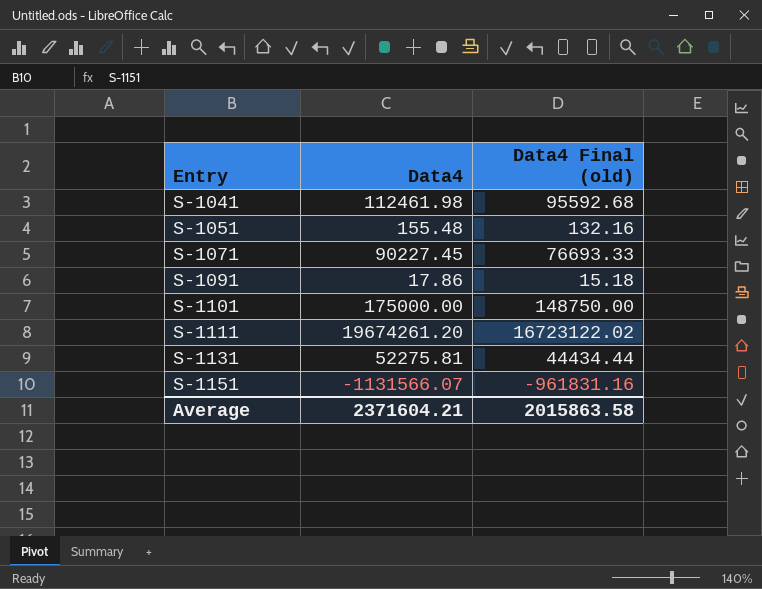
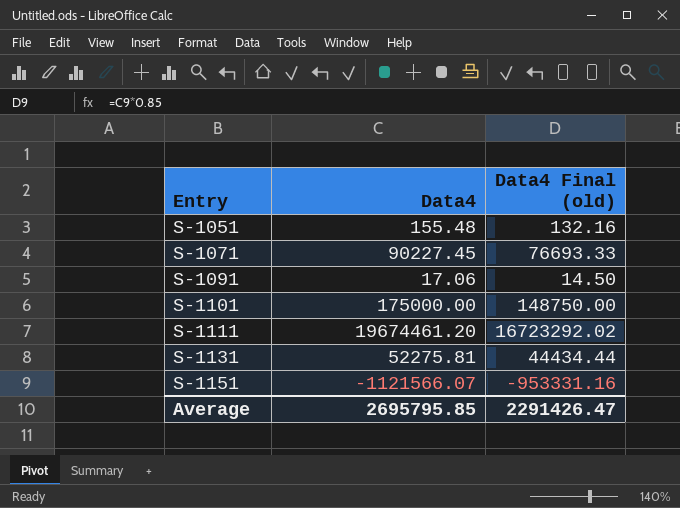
row S-1041: 112461.98 | 95592.68 -> none
S-1091 | Data4: 17.86 -> 17.06
S-1091 | Data4 Final (old): 15.18 -> 14.50
S-1111 | Data4: 19674261.20 -> 19674461.20
S-1111 | Data4 Final (old): 16723122.02 -> 16723292.02
S-1151 | Data4: -1131566.07 -> -1121566.07
S-1151 | Data4 Final (old): -961831.16 -> -953331.16
Average | Data4: 2371604.21 -> 2695795.85
Average | Data4 Final (old): 2015863.58 -> 2291426.47

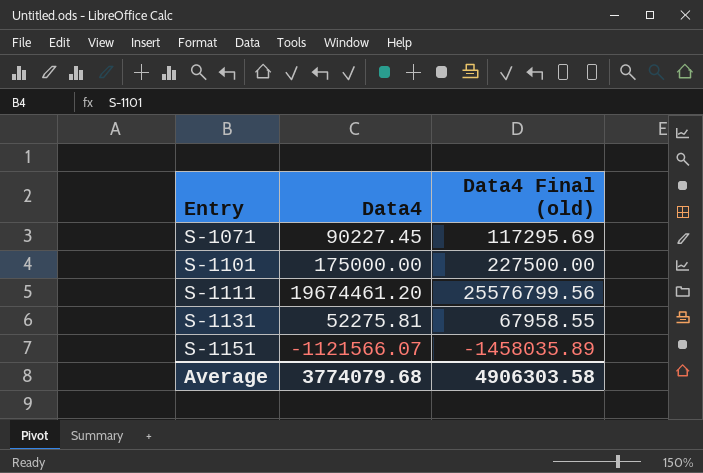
column Data4 Final (old) | formula: [Data4] * 0.85 -> [Data4] * 1.3
row S-1051: 155.48 | 132.16 -> none
row S-1091: 17.06 | 14.50 -> none
Average | Data4: 2695795.85 -> 3774079.68
Average | Data4 Final (old): 2291426.47 -> 4906303.58

